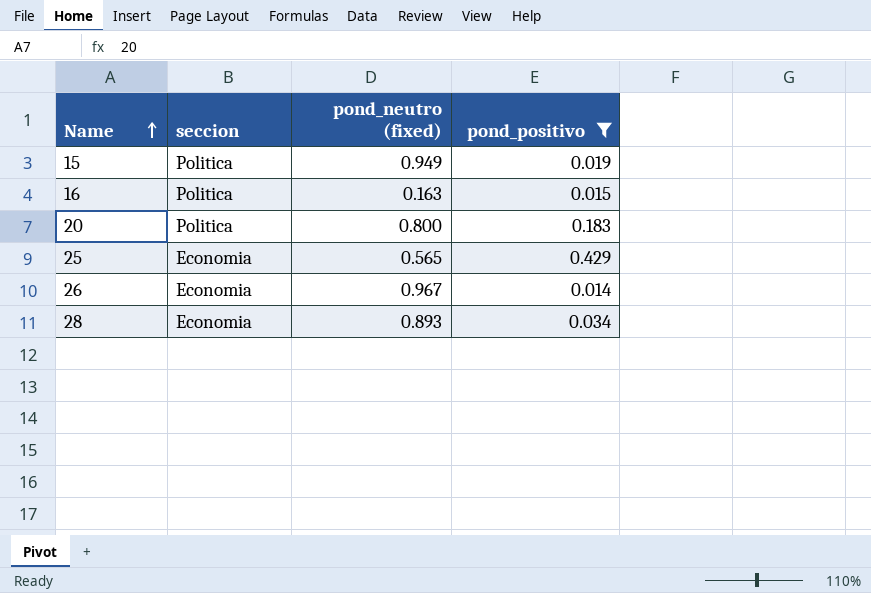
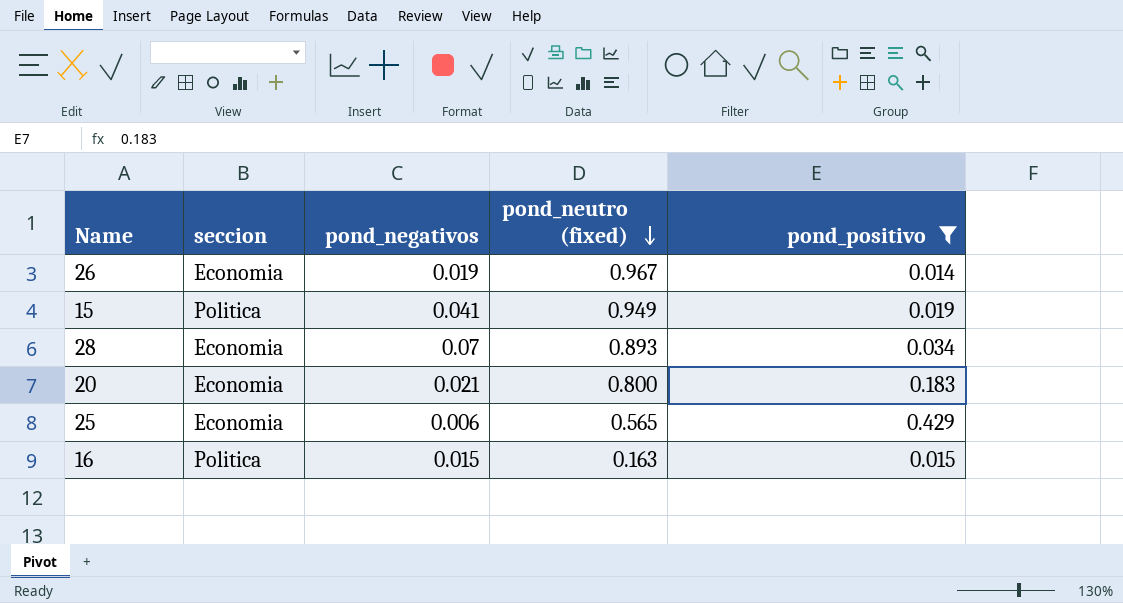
row order: Name ascending -> pond_neutro (fixed) descending
column pond_negativos | position: none -> 3
20 | seccion: Politica -> Economia

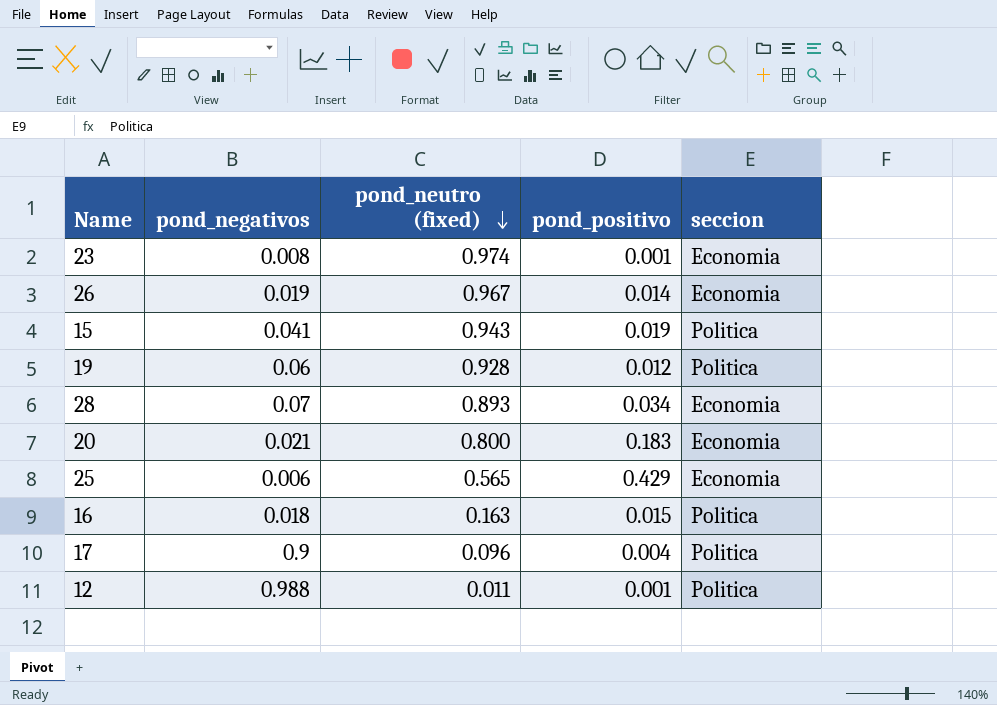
filter: pond_positivo >= 0.014 -> none
column seccion | position: 2 -> 5
15 | pond_neutro (fixed): 0.949 -> 0.943
16 | pond_negativos: 0.015 -> 0.018

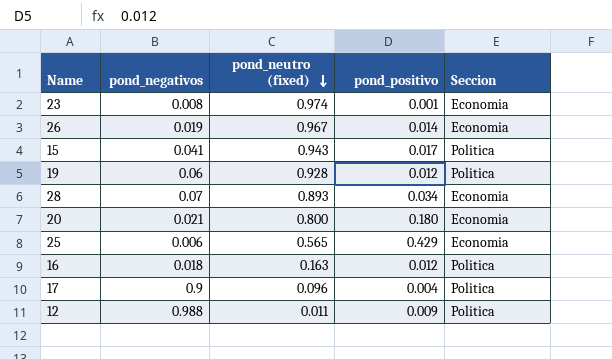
column name: seccion -> Seccion
15 | pond_positivo: 0.019 -> 0.017
20 | pond_positivo: 0.183 -> 0.180
16 | pond_positivo: 0.015 -> 0.012
12 | pond_positivo: 0.001 -> 0.009

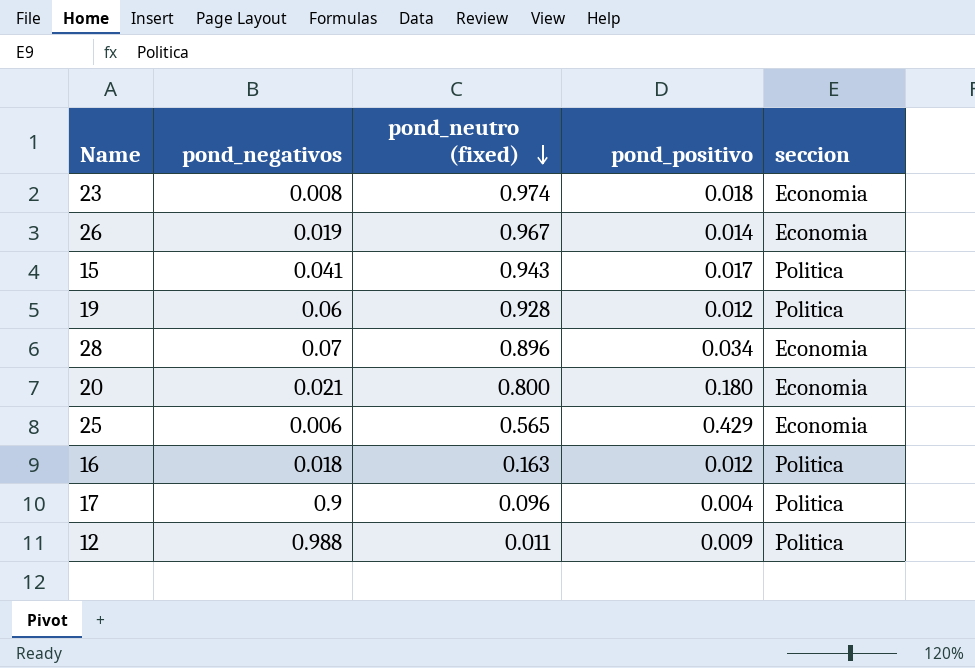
column name: Seccion -> seccion
23 | pond_positivo: 0.001 -> 0.018
28 | pond_neutro (fixed): 0.893 -> 0.896

